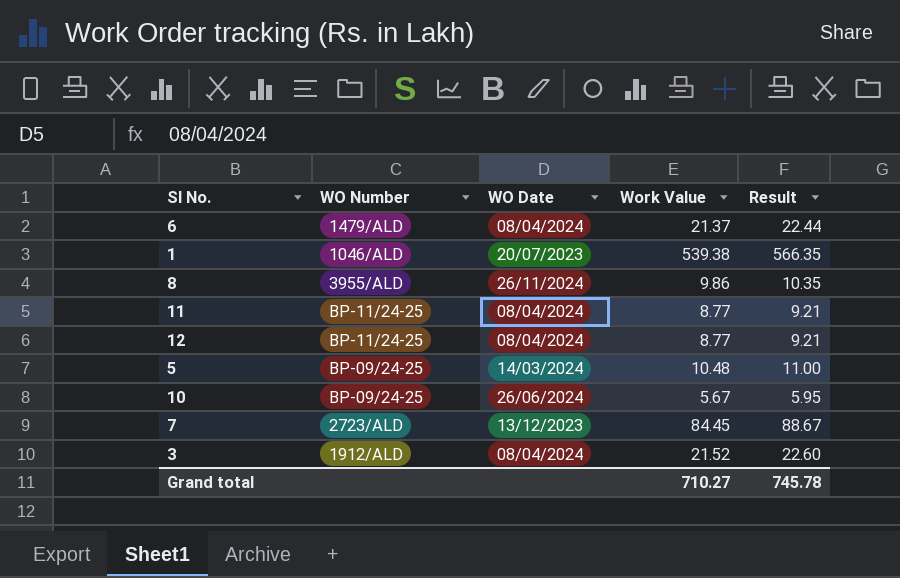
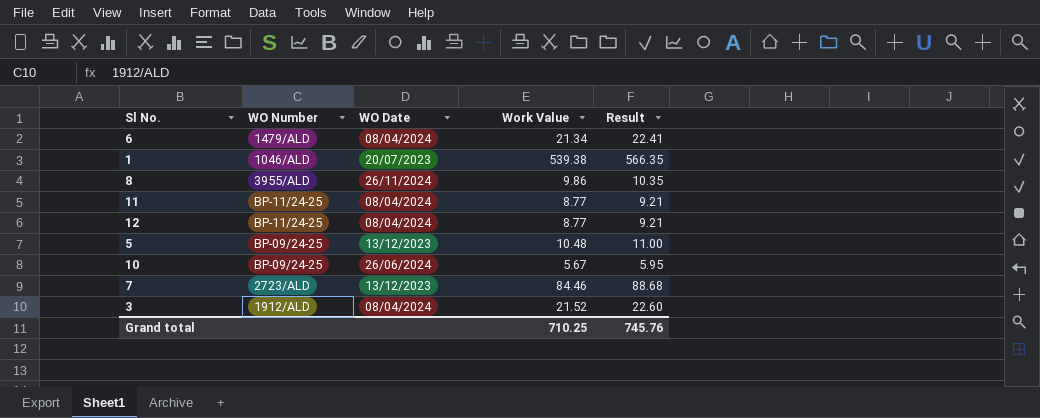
6 | Work Value: 21.37 -> 21.34
6 | Result: 22.44 -> 22.41
5 | WO Date: 14/03/2024 -> 13/12/2023
7 | Work Value: 84.45 -> 84.46
7 | Result: 88.67 -> 88.68
Grand total | Work Value: 710.27 -> 710.25
Grand total | Result: 745.78 -> 745.76

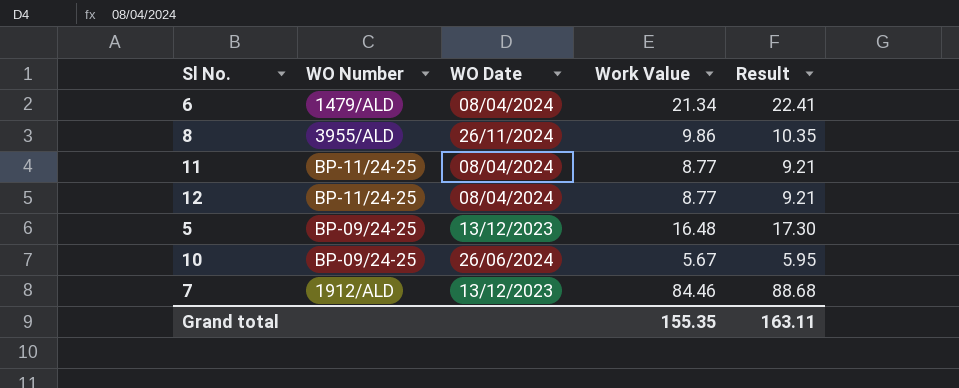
row 1: 1046/ALD | 20/07/2023 | 539.38 | 566.35 -> none
row 3: 1912/ALD | 08/04/2024 | 21.52 | 22.60 -> none
5 | Work Value: 10.48 -> 16.48
5 | Result: 11.00 -> 17.30
7 | WO Number: 2723/ALD -> 1912/ALD
Grand total | Work Value: 710.25 -> 155.35
Grand total | Result: 745.76 -> 163.11

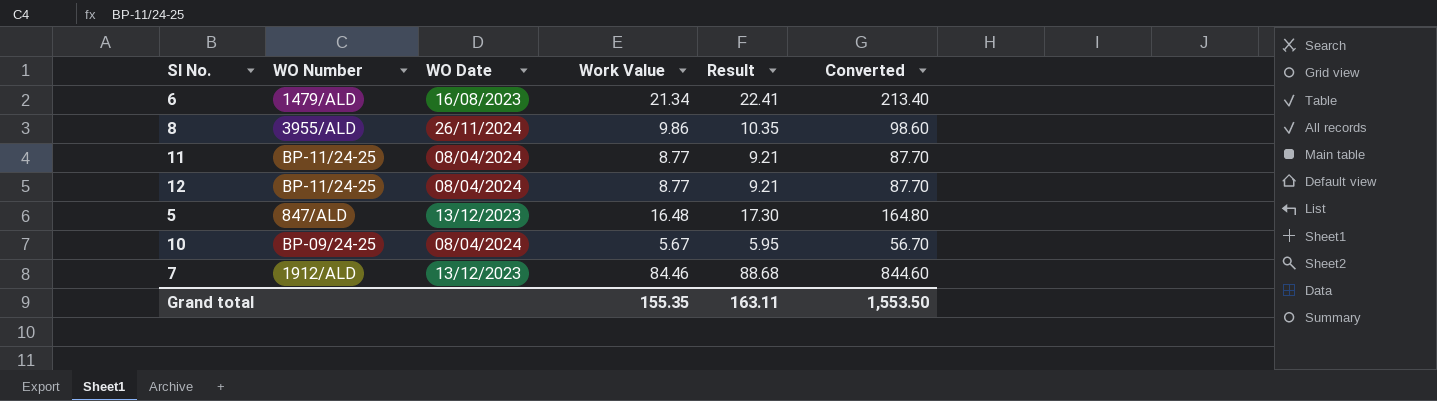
column Converted | formula: none -> [Work Value] * 10
6 | WO Date: 08/04/2024 -> 16/08/2023
5 | WO Number: BP-09/24-25 -> 847/ALD
10 | WO Date: 26/06/2024 -> 08/04/2024

